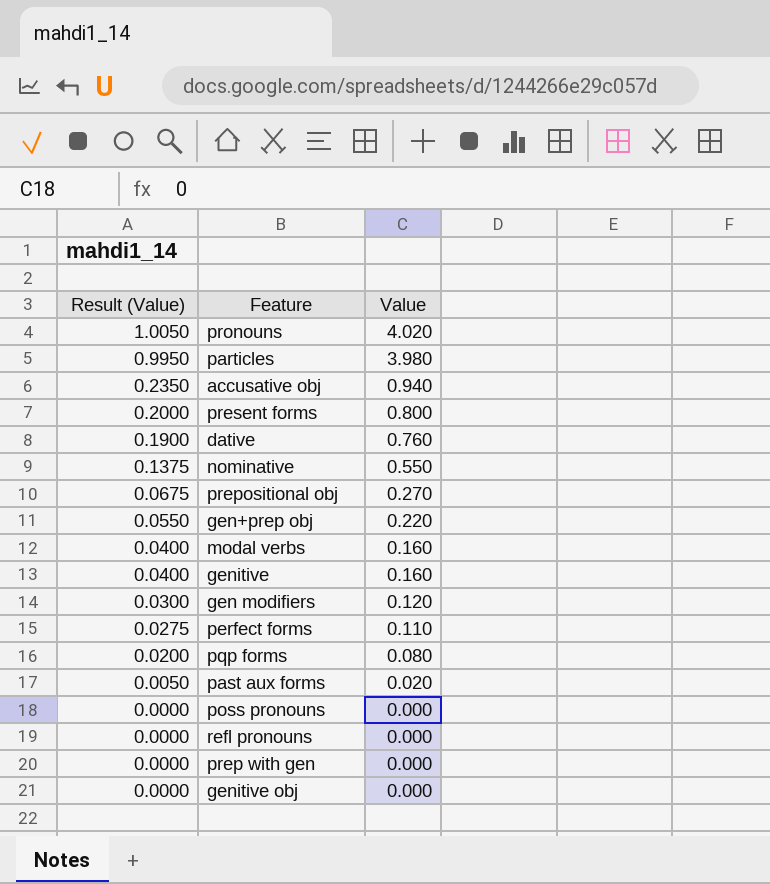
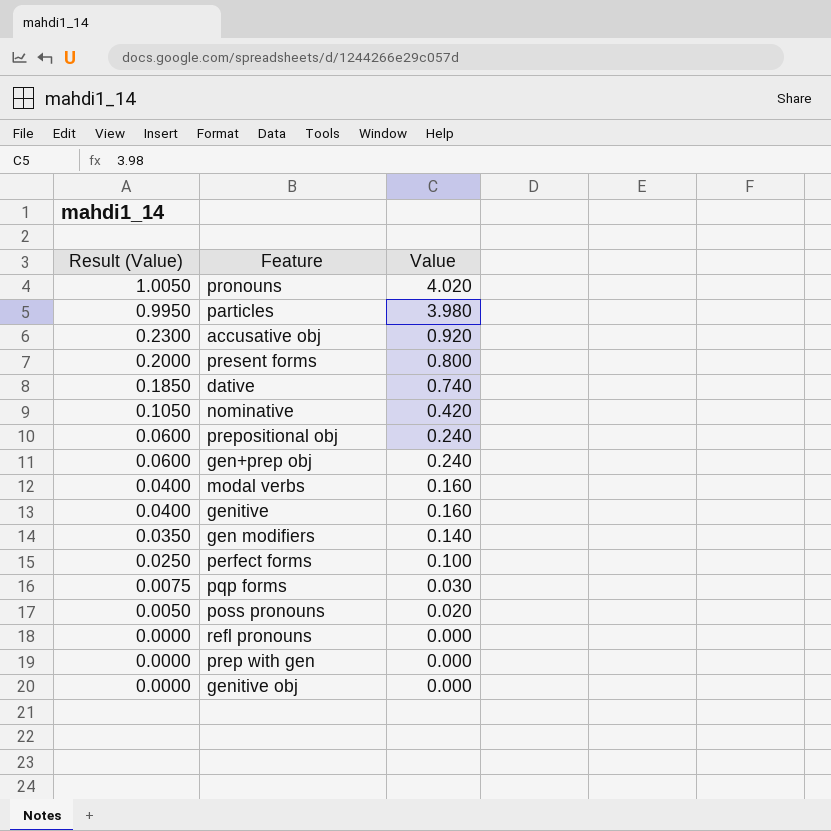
row past aux forms: 0.0050 | 0.020 -> none
accusative obj | Result (Value): 0.2350 -> 0.2300
accusative obj | Value: 0.940 -> 0.920
dative | Result (Value): 0.1900 -> 0.1850
dative | Value: 0.760 -> 0.740
nominative | Result (Value): 0.1375 -> 0.1050
nominative | Value: 0.550 -> 0.420
prepositional obj | Result (Value): 0.0675 -> 0.0600
prepositional obj | Value: 0.270 -> 0.240
gen+prep obj | Result (Value): 0.0550 -> 0.0600
gen+prep obj | Value: 0.220 -> 0.240
gen modifiers | Result (Value): 0.0300 -> 0.0350
gen modifiers | Value: 0.120 -> 0.140
perfect forms | Result (Value): 0.0275 -> 0.0250
perfect forms | Value: 0.110 -> 0.100
pqp forms | Result (Value): 0.0200 -> 0.0075
pqp forms | Value: 0.080 -> 0.030
poss pronouns | Result (Value): 0.0000 -> 0.0050
poss pronouns | Value: 0.000 -> 0.020

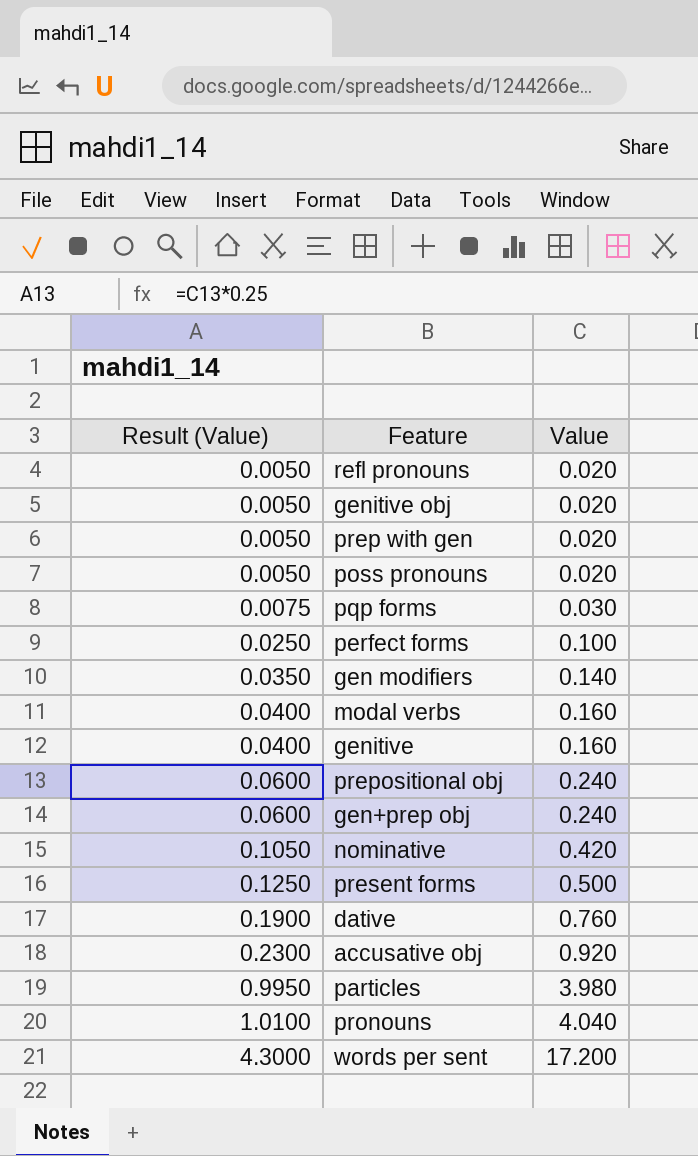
row order: Result (Value) descending -> Result (Value) ascending
refl pronouns | Result (Value): 0.0000 -> 0.0050
refl pronouns | Value: 0.000 -> 0.020
genitive obj | Result (Value): 0.0000 -> 0.0050
genitive obj | Value: 0.000 -> 0.020
prep with gen | Result (Value): 0.0000 -> 0.0050
prep with gen | Value: 0.000 -> 0.020
present forms | Result (Value): 0.2000 -> 0.1250
present forms | Value: 0.800 -> 0.500
dative | Result (Value): 0.1850 -> 0.1900
dative | Value: 0.740 -> 0.760
pronouns | Result (Value): 1.0050 -> 1.0100
pronouns | Value: 4.020 -> 4.040
row words per sent: none -> 4.3000 | 17.200

